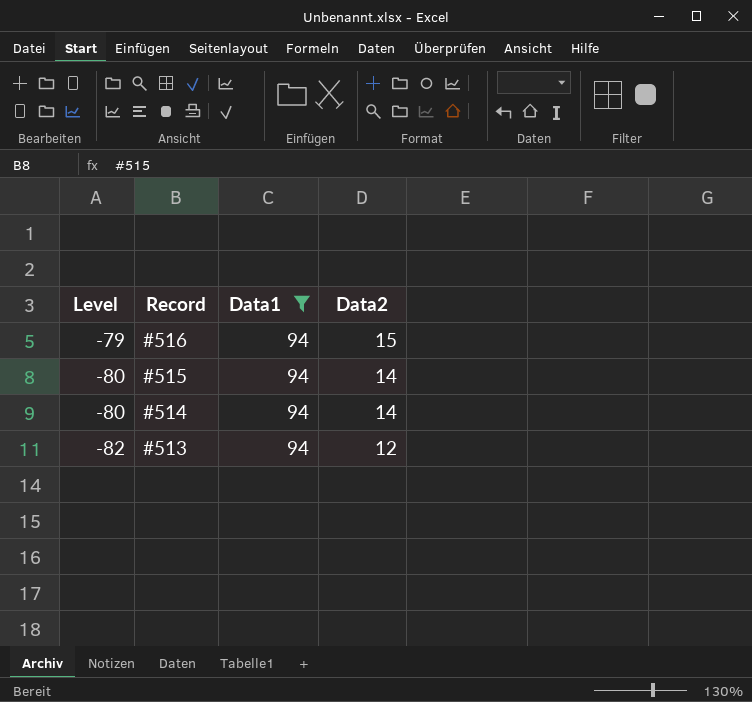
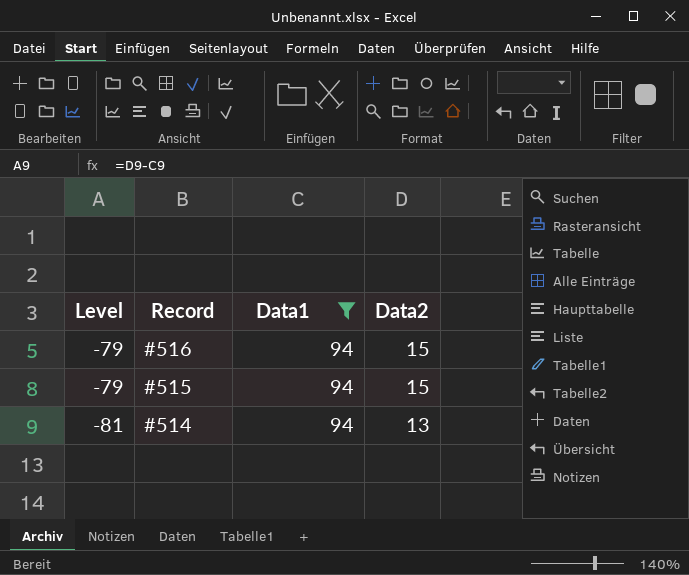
row #513: -82 | 94 | 12 -> none
#515 | Level: -80 -> -79
#515 | Data2: 14 -> 15
#514 | Level: -80 -> -81
#514 | Data2: 14 -> 13

